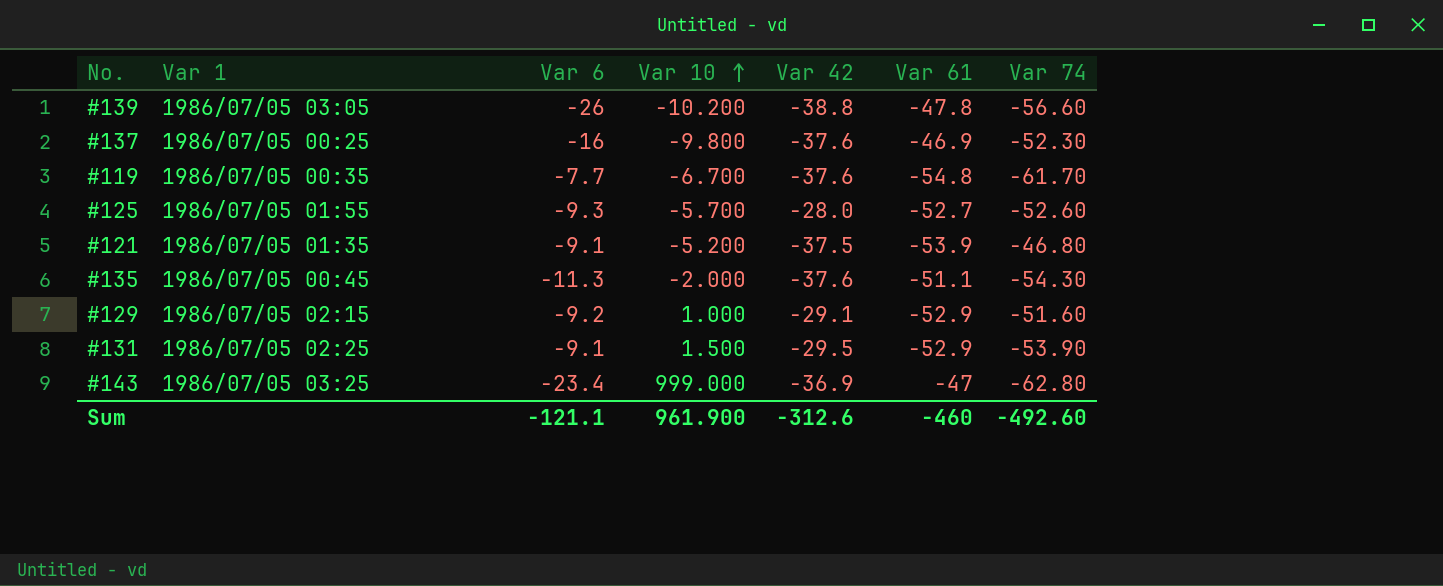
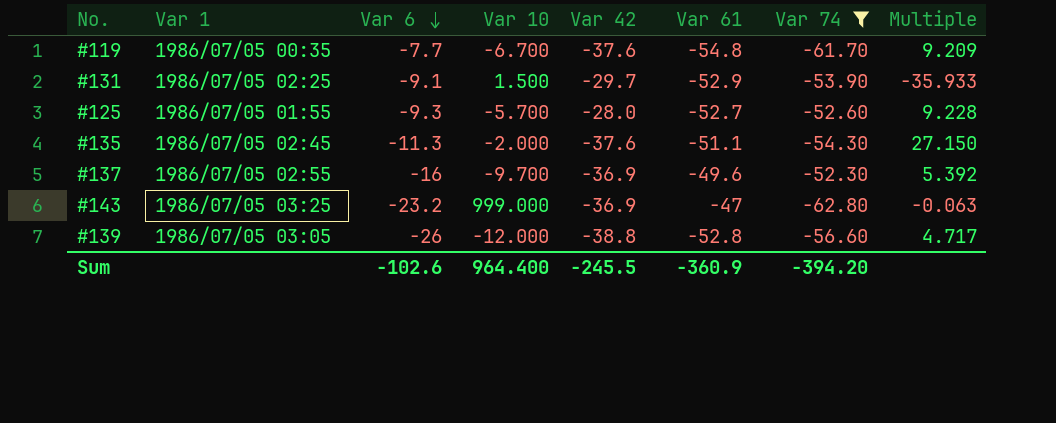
filter: none -> Var 74 <= -52.30
row order: Var 10 ascending -> Var 6 descending
column Multiple | formula: none -> [Var 74] / [Var 10]
#131 | Var 42: -29.5 -> -29.7
#135 | Var 1: 1986/07/05 00:45 -> 1986/07/05 02:45
#137 | Var 1: 1986/07/05 00:25 -> 1986/07/05 02:55
#137 | Var 10: -9.800 -> -9.700
#137 | Var 42: -37.6 -> -36.9
#137 | Var 61: -46.9 -> -49.6
#143 | Var 6: -23.4 -> -23.2
#139 | Var 10: -10.200 -> -12.000
#139 | Var 61: -47.8 -> -52.8
Sum | Var 6: -121.1 -> -102.6
Sum | Var 10: 961.900 -> 964.400
Sum | Var 42: -312.6 -> -245.5
Sum | Var 61: -460 -> -360.9
Sum | Var 74: -492.60 -> -394.20

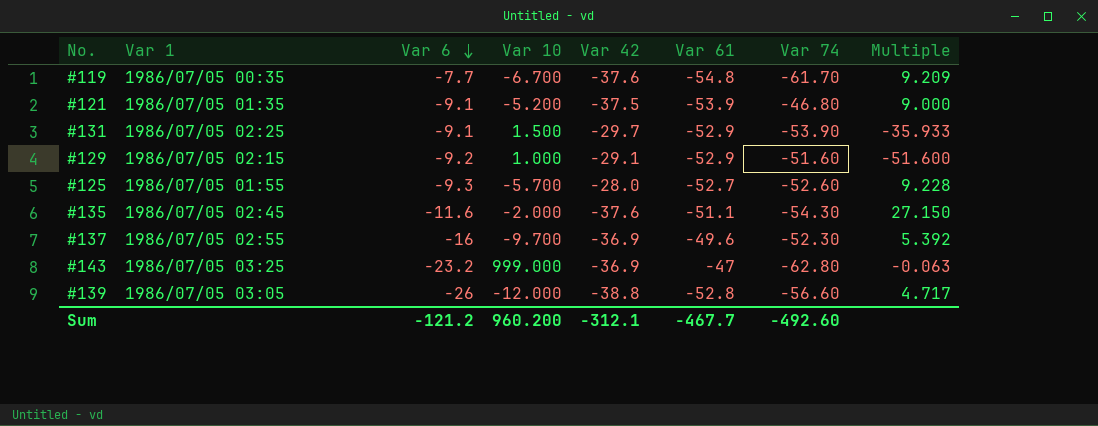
filter: Var 74 <= -52.30 -> none
#135 | Var 6: -11.3 -> -11.6
Sum | Var 6: -102.6 -> -121.2
Sum | Var 10: 964.400 -> 960.200
Sum | Var 42: -245.5 -> -312.1
Sum | Var 61: -360.9 -> -467.7
Sum | Var 74: -394.20 -> -492.60

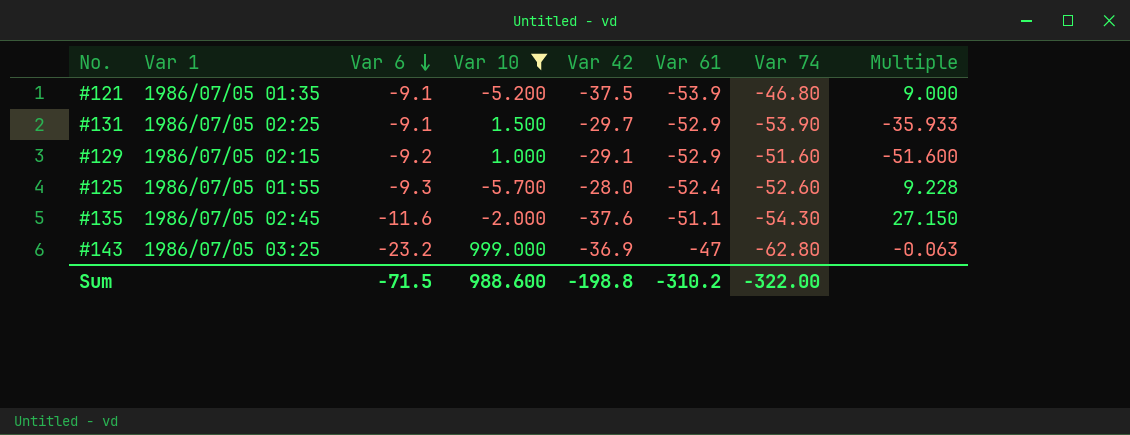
filter: none -> Var 10 >= -5.700
#125 | Var 61: -52.7 -> -52.4
Sum | Var 6: -121.2 -> -71.5
Sum | Var 10: 960.200 -> 988.600
Sum | Var 42: -312.1 -> -198.8
Sum | Var 61: -467.7 -> -310.2
Sum | Var 74: -492.60 -> -322.00

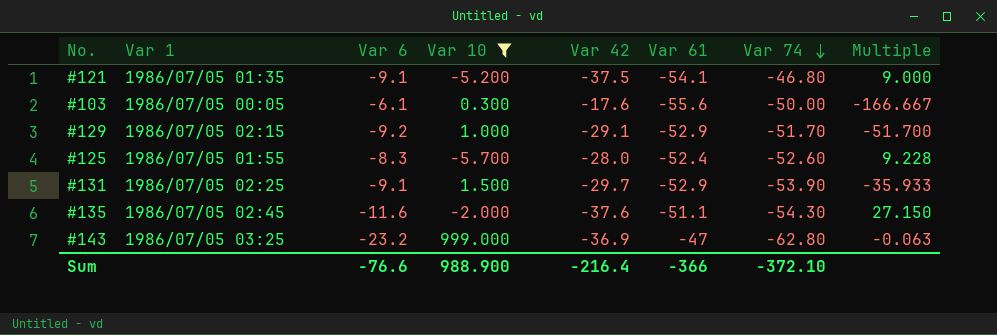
row order: Var 6 descending -> Var 74 descending
#121 | Var 61: -53.9 -> -54.1
row #103: none -> 1986/07/05 00:05 | -6.1 | 0.300 | -17.6 | -55.6 | -50.00 | -166.667
#129 | Var 74: -51.60 -> -51.70
#129 | Multiple: -51.600 -> -51.700
#125 | Var 6: -9.3 -> -8.3
Sum | Var 6: -71.5 -> -76.6
Sum | Var 10: 988.600 -> 988.900
Sum | Var 42: -198.8 -> -216.4
Sum | Var 61: -310.2 -> -366
Sum | Var 74: -322.00 -> -372.10

